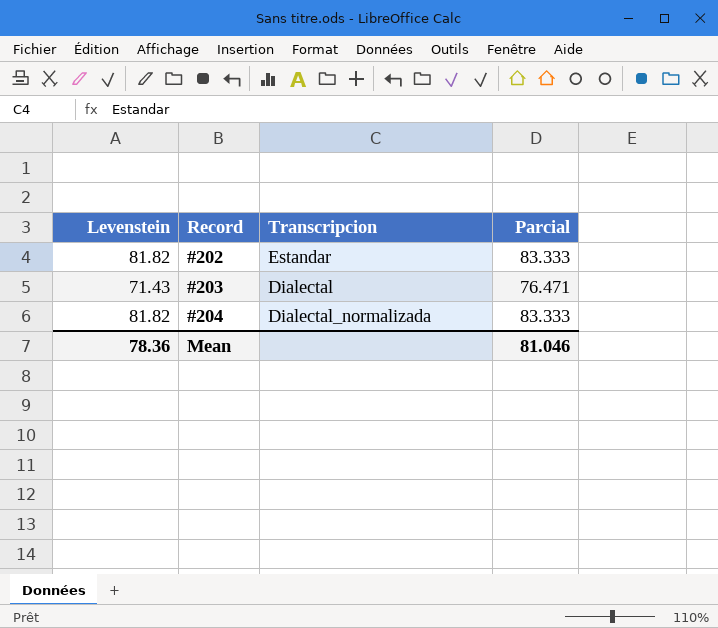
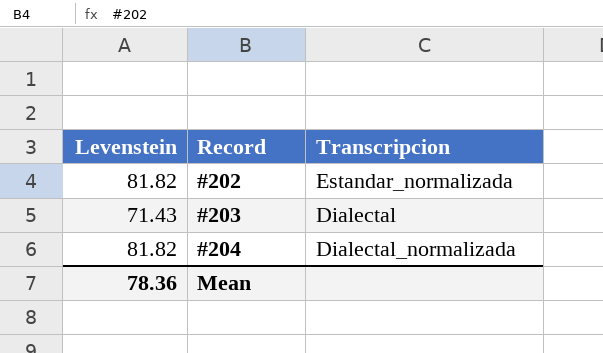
column Parcial | position: 4 -> none
#202 | Transcripcion: Estandar -> Estandar_normalizada

